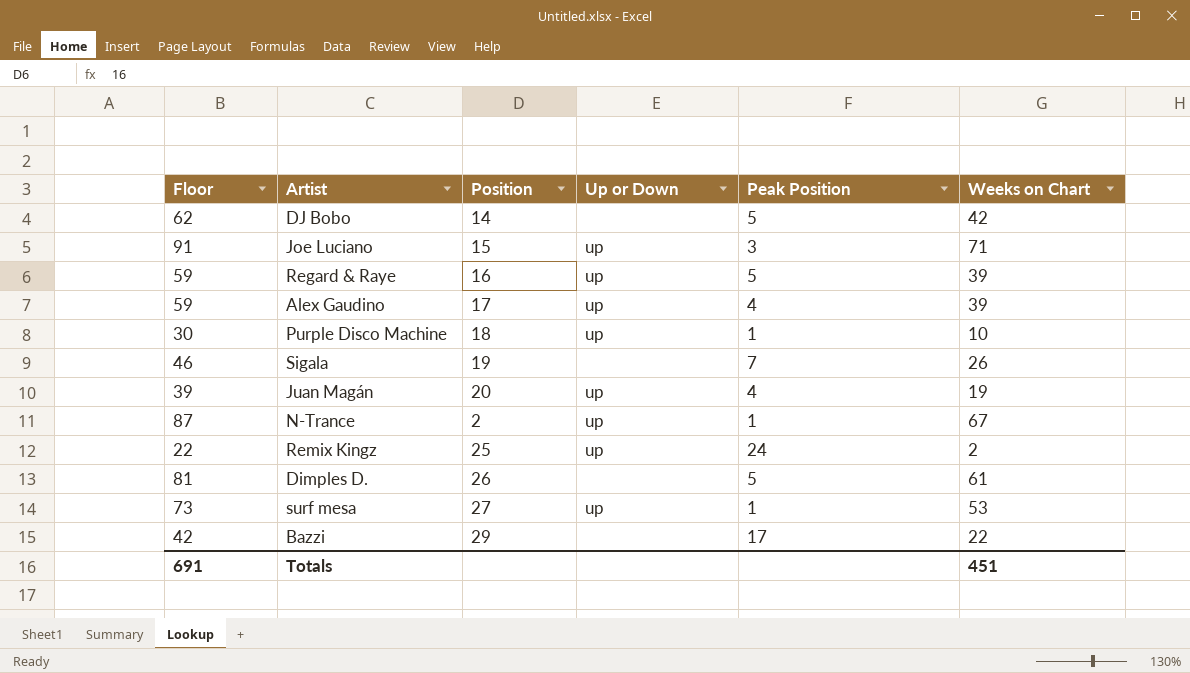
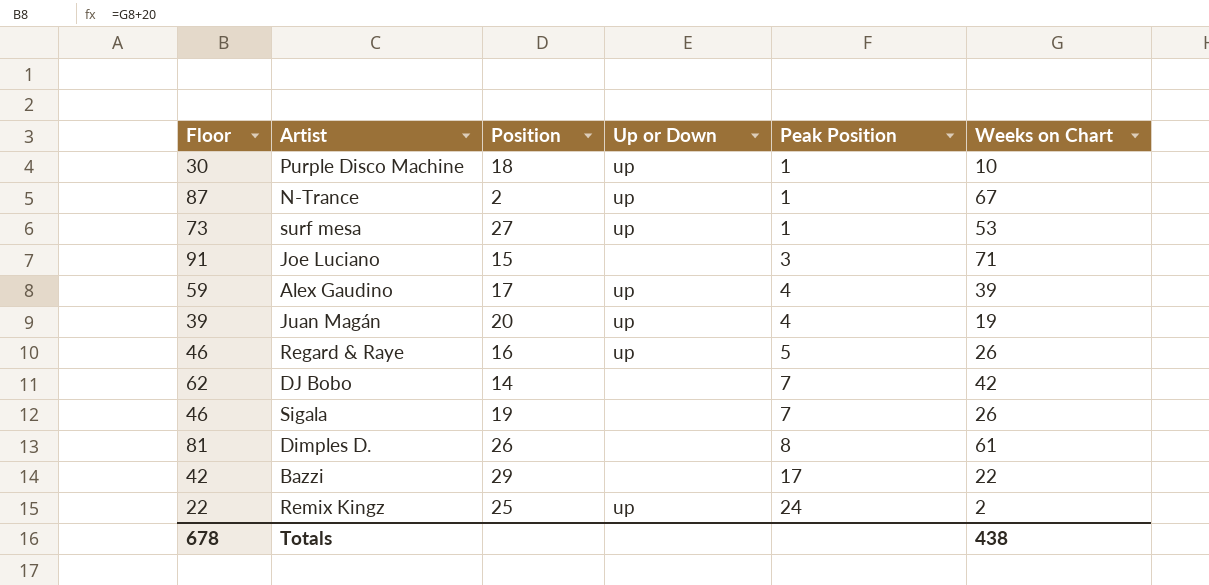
row order: none -> Peak Position ascending
Joe Luciano | Up or Down: up -> none
Regard & Raye | Floor: 59 -> 46
Regard & Raye | Weeks on Chart: 39 -> 26
DJ Bobo | Peak Position: 5 -> 7
Dimples D. | Peak Position: 5 -> 8
Totals | Floor: 691 -> 678
Totals | Weeks on Chart: 451 -> 438

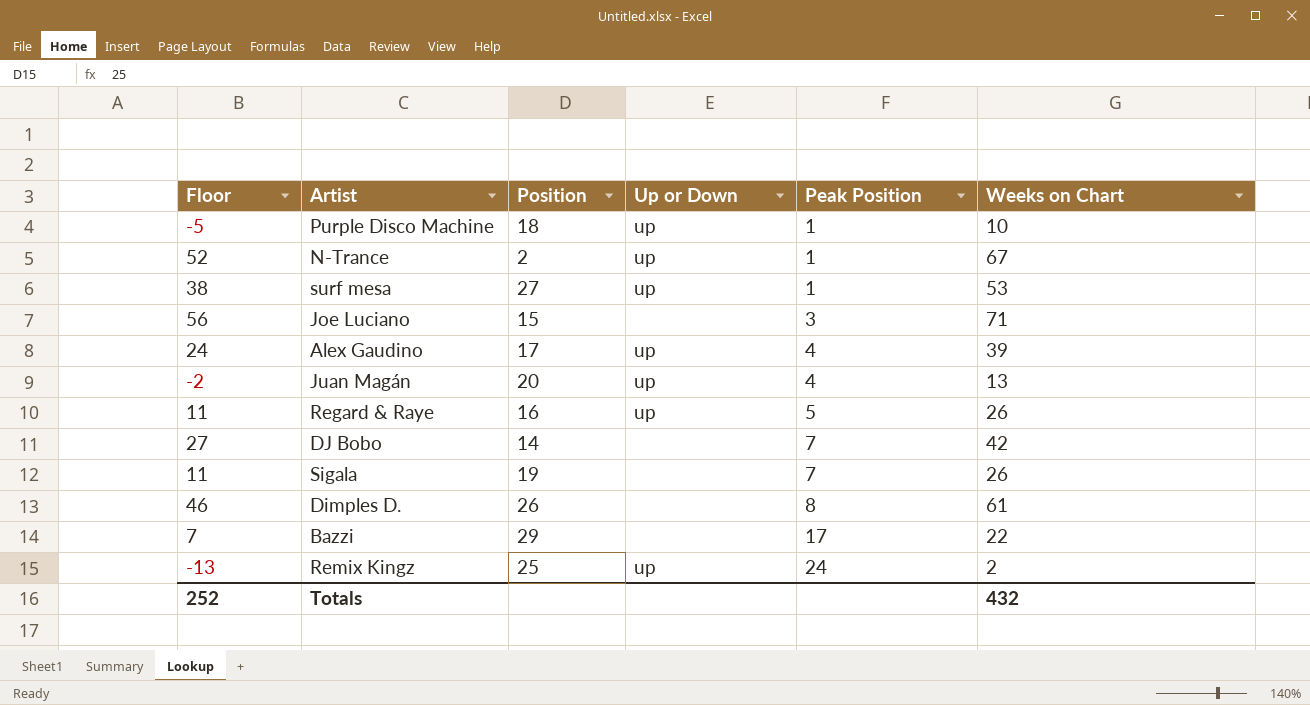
column Floor | formula: [Weeks on Chart] + 20 -> [Weeks on Chart] - 15
Juan Magán | Weeks on Chart: 19 -> 13
Totals | Floor: 678 -> 252
Totals | Weeks on Chart: 438 -> 432

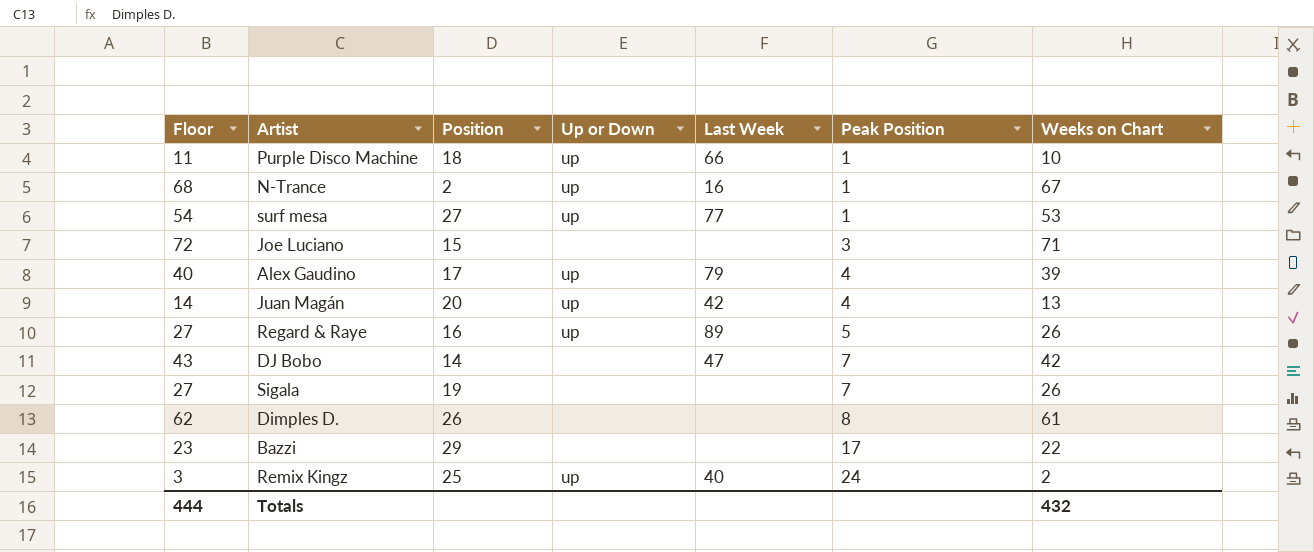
column Floor | formula: [Weeks on Chart] - 15 -> [Weeks on Chart] + 1
column Last Week | position: none -> 5
Totals | Floor: 252 -> 444

